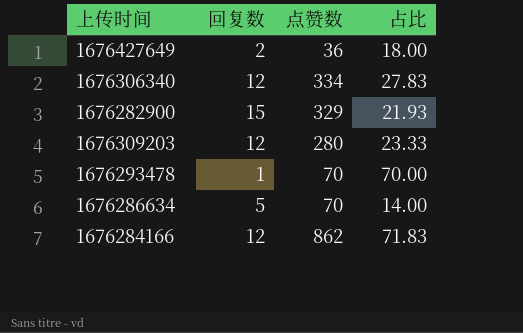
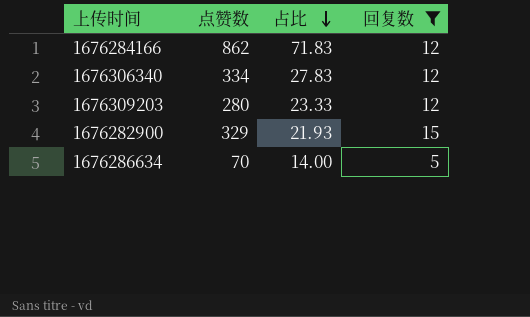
filter: none -> 回复数 >= 5
row order: none -> 占比 descending
column 回复数 | position: 2 -> 4

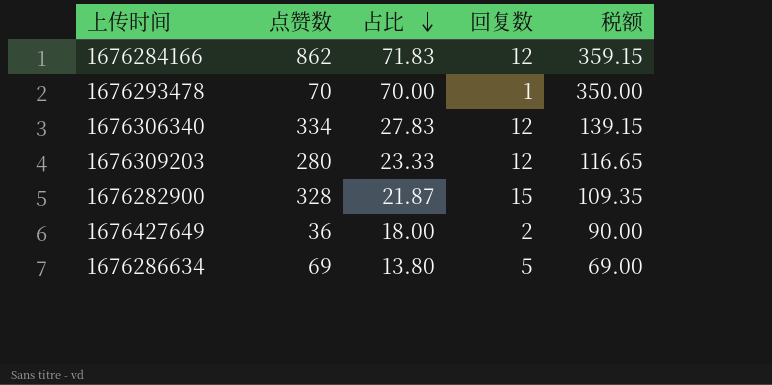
filter: 回复数 >= 5 -> none
column 税额 | formula: none -> [占比] * 5
1676282900 | 点赞数: 329 -> 328
1676282900 | 占比: 21.93 -> 21.87
1676286634 | 点赞数: 70 -> 69
1676286634 | 占比: 14.00 -> 13.80

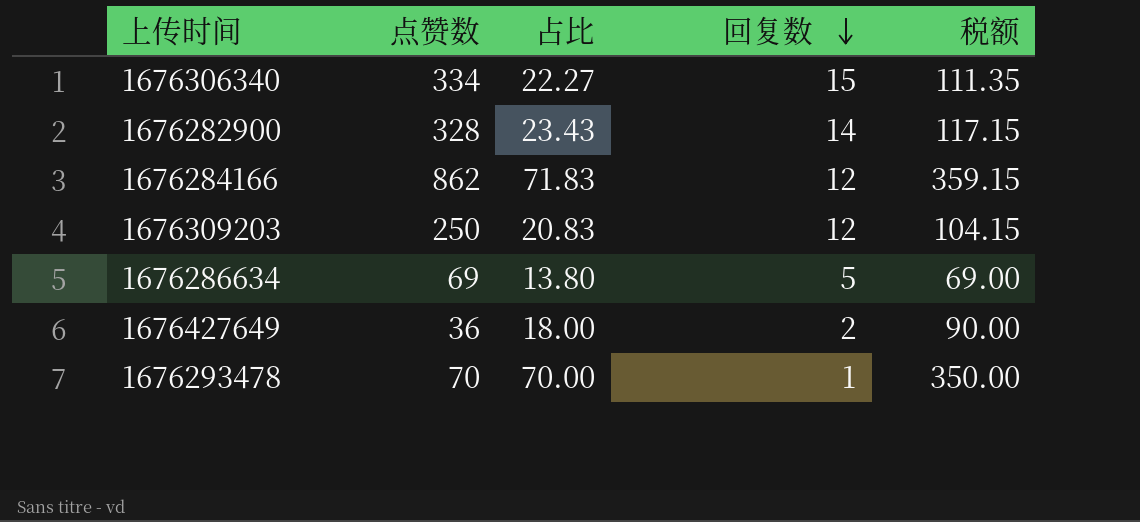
row order: 占比 descending -> 回复数 descending
1676306340 | 占比: 27.83 -> 22.27
1676306340 | 回复数: 12 -> 15
1676306340 | 税额: 139.15 -> 111.35
1676282900 | 占比: 21.87 -> 23.43
1676282900 | 回复数: 15 -> 14
1676282900 | 税额: 109.35 -> 117.15
1676309203 | 点赞数: 280 -> 250
1676309203 | 占比: 23.33 -> 20.83
1676309203 | 税额: 116.65 -> 104.15

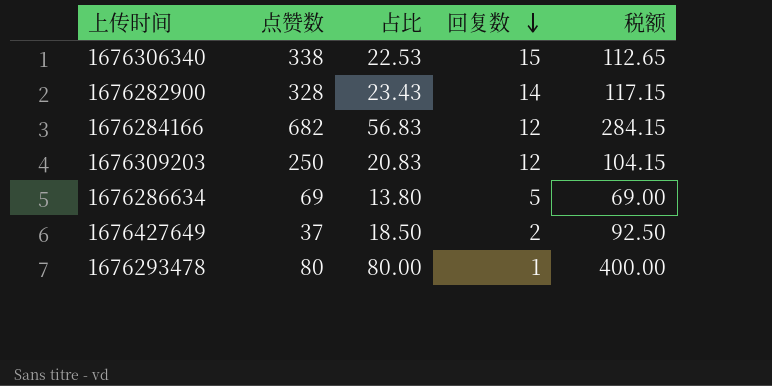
1676306340 | 点赞数: 334 -> 338
1676306340 | 占比: 22.27 -> 22.53
1676306340 | 税额: 111.35 -> 112.65
1676284166 | 点赞数: 862 -> 682
1676284166 | 占比: 71.83 -> 56.83
1676284166 | 税额: 359.15 -> 284.15
1676427649 | 点赞数: 36 -> 37
1676427649 | 占比: 18.00 -> 18.50
1676427649 | 税额: 90.00 -> 92.50
1676293478 | 点赞数: 70 -> 80
1676293478 | 占比: 70.00 -> 80.00
1676293478 | 税额: 350.00 -> 400.00

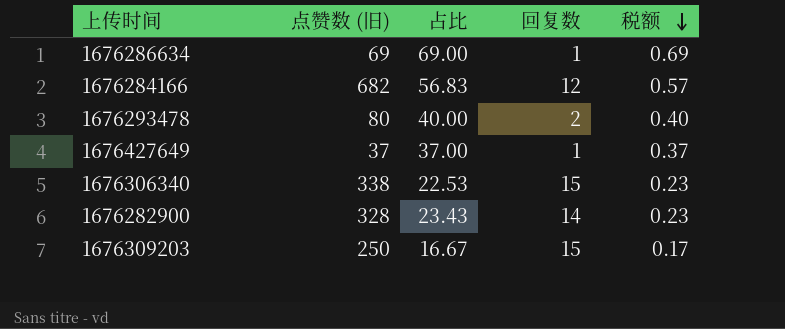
row order: 回复数 descending -> 税额 descending
column name: 点赞数 -> 点赞数 (旧)
column 税额 | formula: [占比] * 5 -> [占比] * 0.01
1676286634 | 占比: 13.80 -> 69.00
1676286634 | 回复数: 5 -> 1
1676293478 | 占比: 80.00 -> 40.00
1676293478 | 回复数: 1 -> 2
1676427649 | 占比: 18.50 -> 37.00
1676427649 | 回复数: 2 -> 1
1676309203 | 占比: 20.83 -> 16.67
1676309203 | 回复数: 12 -> 15

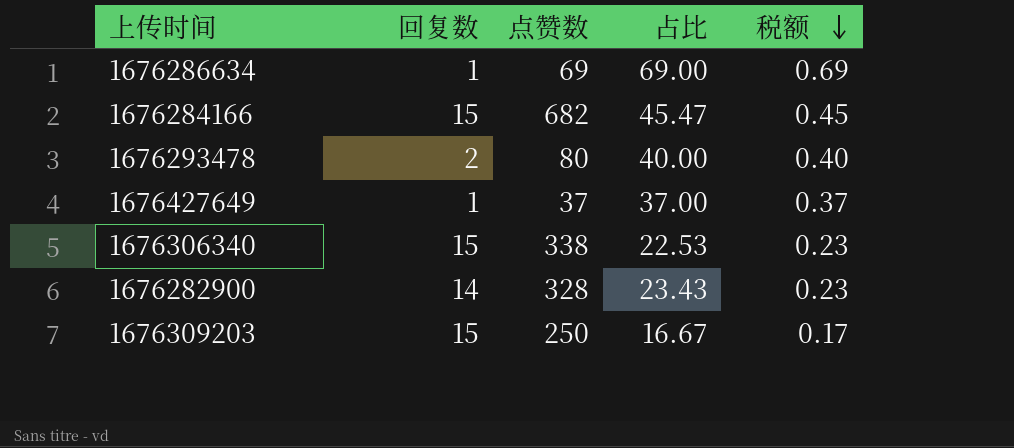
column 回复数 | position: 4 -> 2
column name: 点赞数 (旧) -> 点赞数
1676284166 | 回复数: 12 -> 15
1676284166 | 占比: 56.83 -> 45.47
1676284166 | 税额: 0.57 -> 0.45

